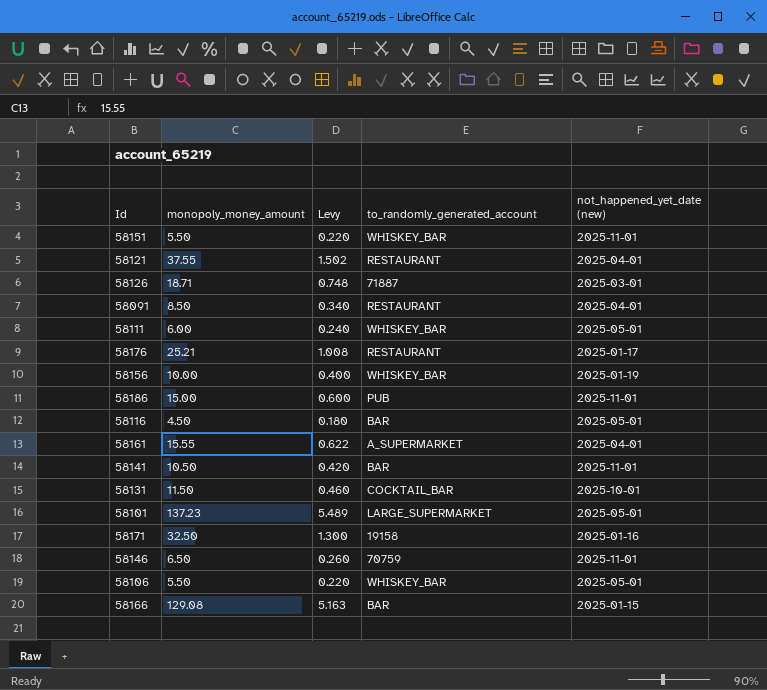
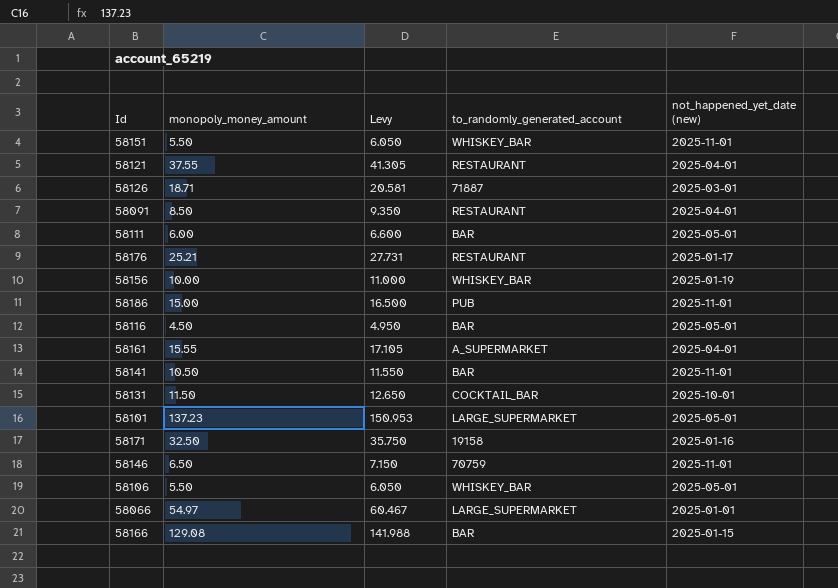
column Levy | formula: [monopoly_money_amount] * 0.04 -> [monopoly_money_amount] * 1.1
58111 | to_randomly_generated_account: WHISKEY_BAR -> BAR
row 58066: none -> 54.97 | 60.467 | LARGE_SUPERMARKET | 2025-01-01

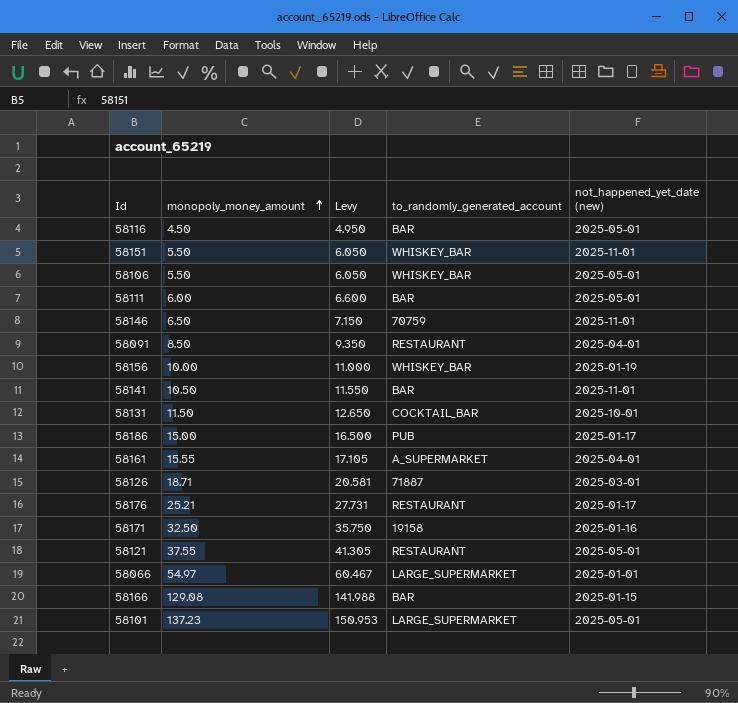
row order: none -> monopoly_money_amount ascending
58186 | not_happened_yet_date (new): 2025-11-01 -> 2025-01-17
58121 | not_happened_yet_date (new): 2025-04-01 -> 2025-05-01

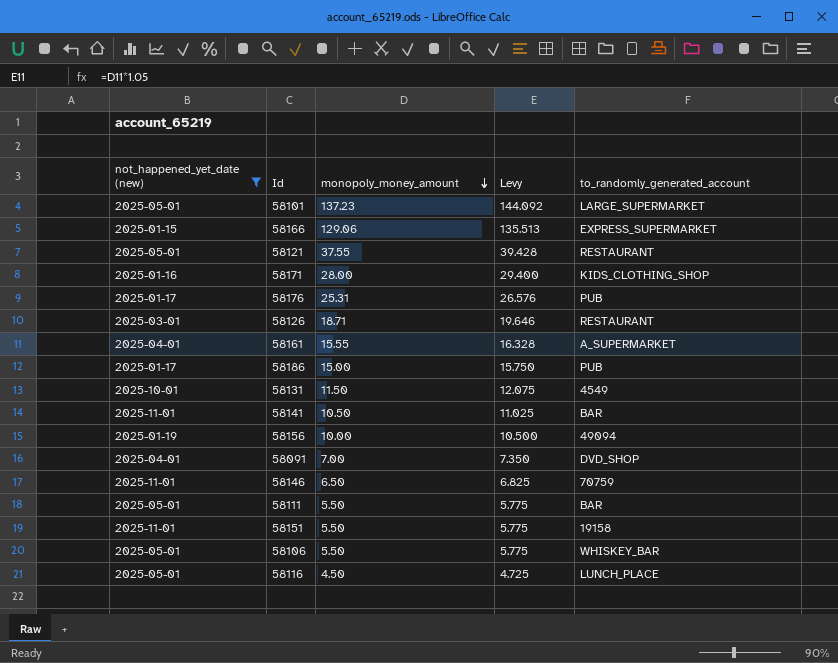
filter: none -> not_happened_yet_date (new) != 2025-01-01
row order: monopoly_money_amount ascending -> monopoly_money_amount descending
column not_happened_yet_date (new) | position: 5 -> 1
column Levy | formula: [monopoly_money_amount] * 1.1 -> [monopoly_money_amount] * 1.05
58166 | monopoly_money_amount: 129.08 -> 129.06
58166 | to_randomly_generated_account: BAR -> EXPRESS_SUPERMARKET
58171 | monopoly_money_amount: 32.50 -> 28.00
58171 | to_randomly_generated_account: 19158 -> KIDS_CLOTHING_SHOP
58176 | monopoly_money_amount: 25.21 -> 25.31
58176 | to_randomly_generated_account: RESTAURANT -> PUB
58126 | to_randomly_generated_account: 71887 -> RESTAURANT
58131 | to_randomly_generated_account: COCKTAIL_BAR -> 4549
58156 | to_randomly_generated_account: WHISKEY_BAR -> 49094
58091 | monopoly_money_amount: 8.50 -> 7.00
58091 | to_randomly_generated_account: RESTAURANT -> DVD_SHOP
58111 | monopoly_money_amount: 6.00 -> 5.50
58151 | to_randomly_generated_account: WHISKEY_BAR -> 19158
58116 | to_randomly_generated_account: BAR -> LUNCH_PLACE

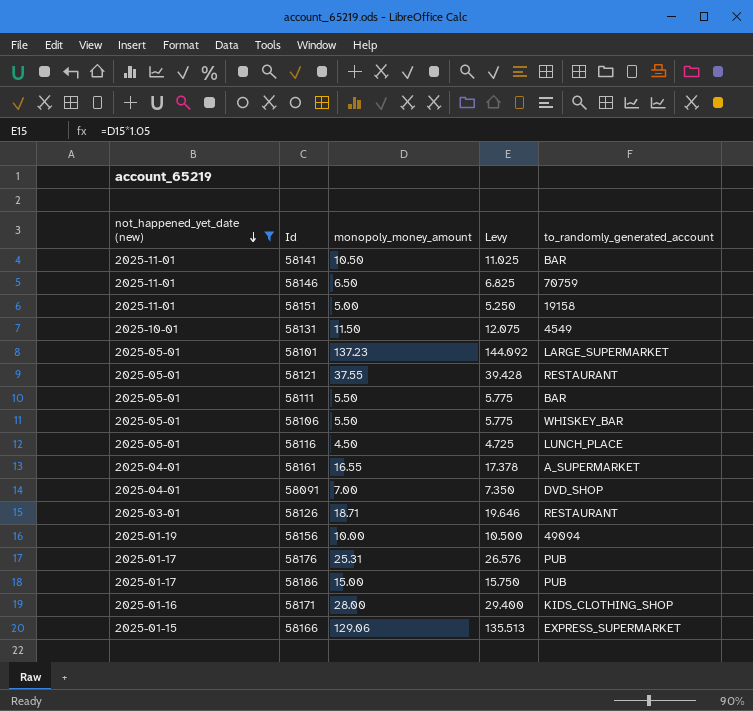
row order: monopoly_money_amount descending -> not_happened_yet_date (new) descending
58151 | monopoly_money_amount: 5.50 -> 5.00
58151 | Levy: 5.775 -> 5.250
58161 | monopoly_money_amount: 15.55 -> 16.55
58161 | Levy: 16.328 -> 17.378

